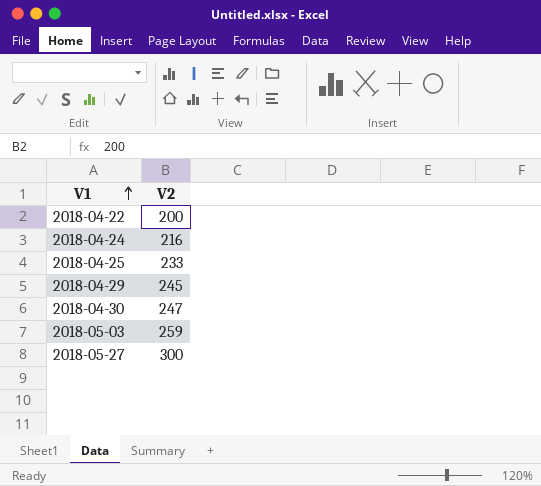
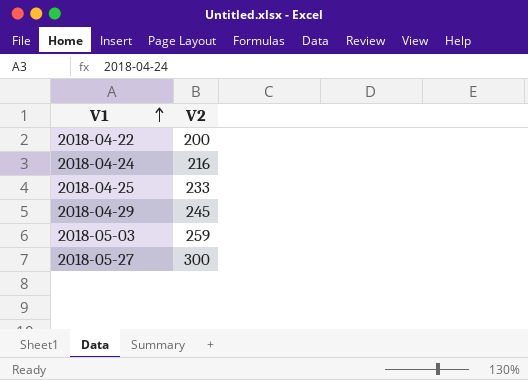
row 2018-04-30: 247 -> none

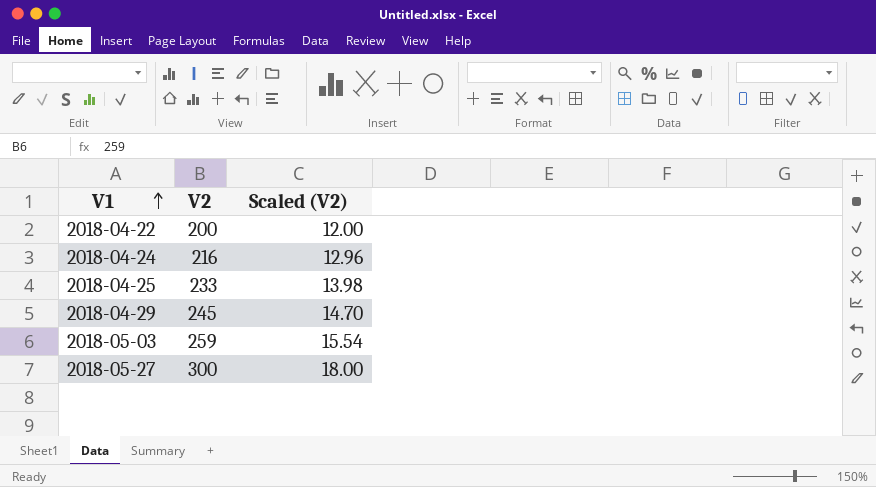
column Scaled (V2) | formula: none -> [V2] * 0.06

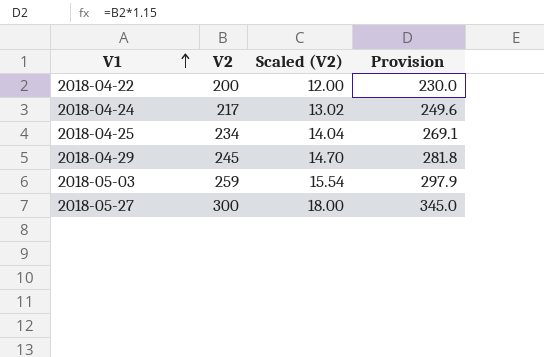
column Provision | formula: none -> [V2] * 1.15
2018-04-24 | V2: 216 -> 217
2018-04-24 | Scaled (V2): 12.96 -> 13.02
2018-04-25 | V2: 233 -> 234
2018-04-25 | Scaled (V2): 13.98 -> 14.04

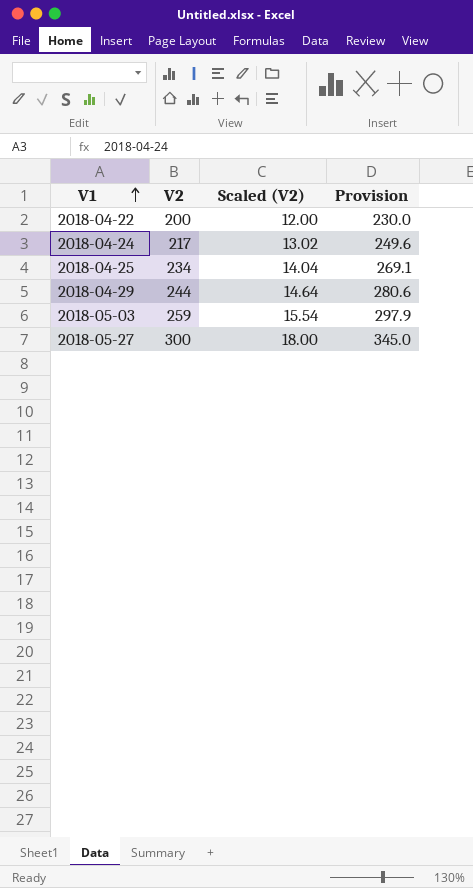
2018-04-29 | V2: 245 -> 244
2018-04-29 | Scaled (V2): 14.70 -> 14.64
2018-04-29 | Provision: 281.8 -> 280.6

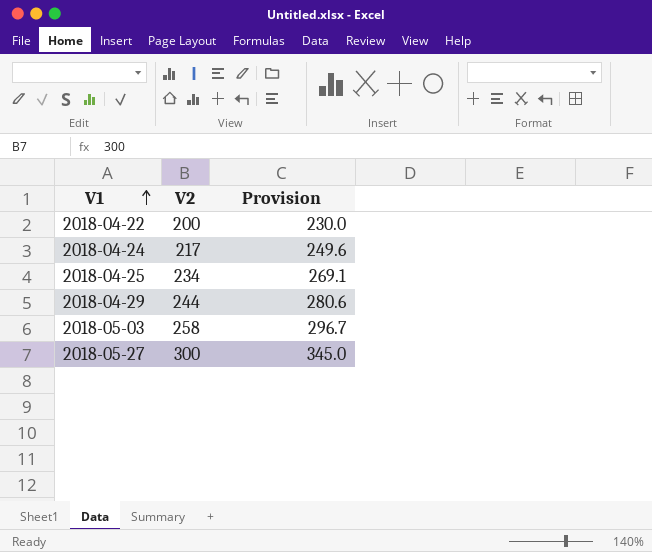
column Scaled (V2) | formula: [V2] * 0.06 -> none
2018-05-03 | V2: 259 -> 258
2018-05-03 | Provision: 297.9 -> 296.7

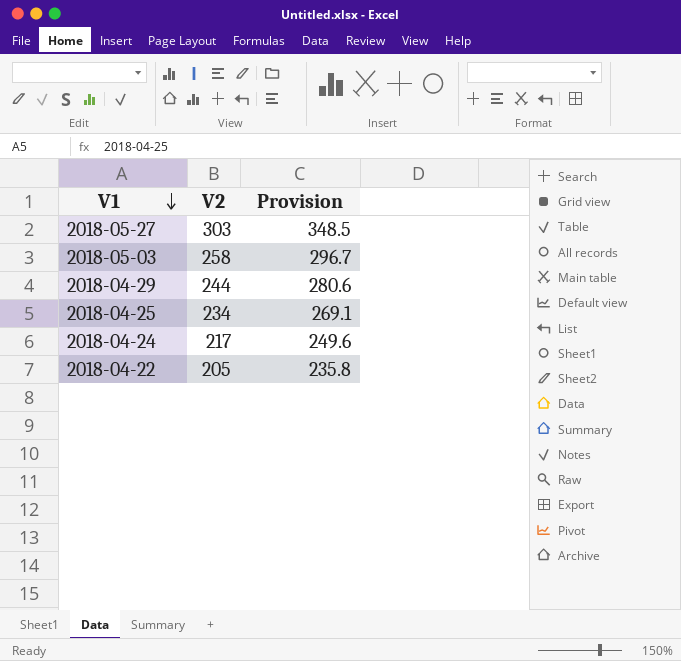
row order: V1 ascending -> V1 descending
2018-05-27 | V2: 300 -> 303
2018-05-27 | Provision: 345.0 -> 348.5
2018-04-22 | V2: 200 -> 205
2018-04-22 | Provision: 230.0 -> 235.8

